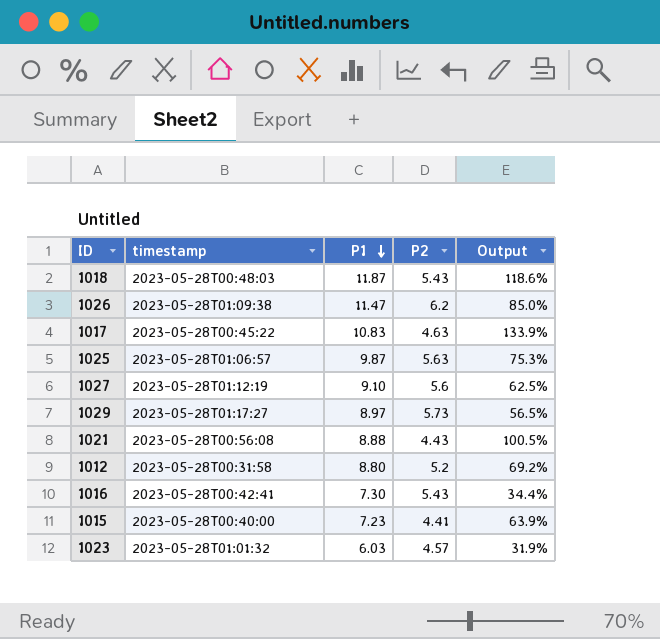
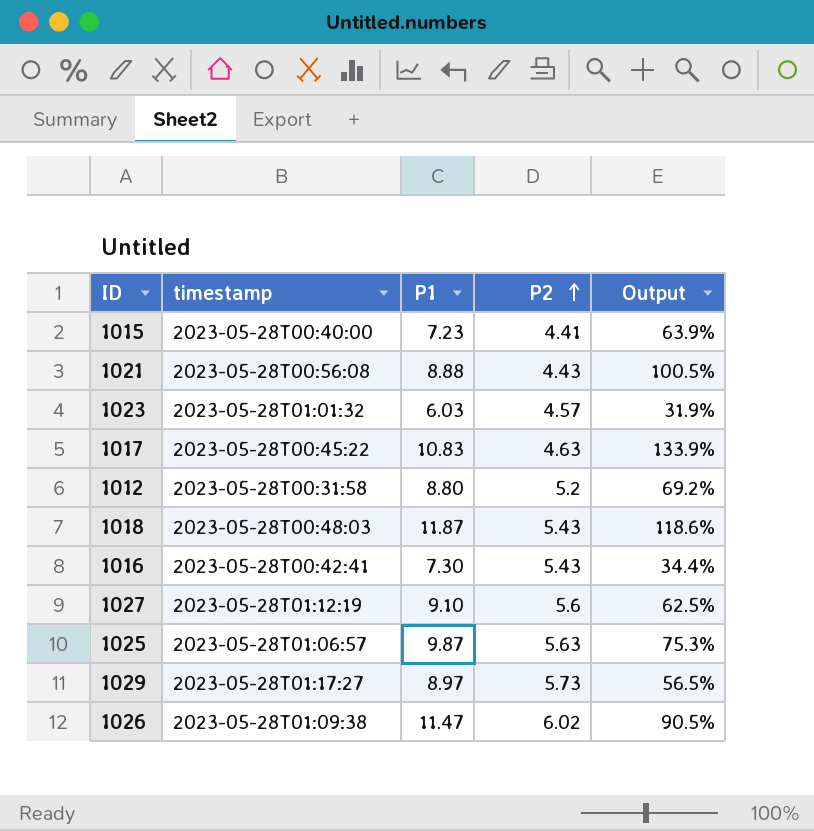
row order: P1 descending -> P2 ascending
1026 | P2: 6.2 -> 6.02
1026 | Output: 85.0% -> 90.5%

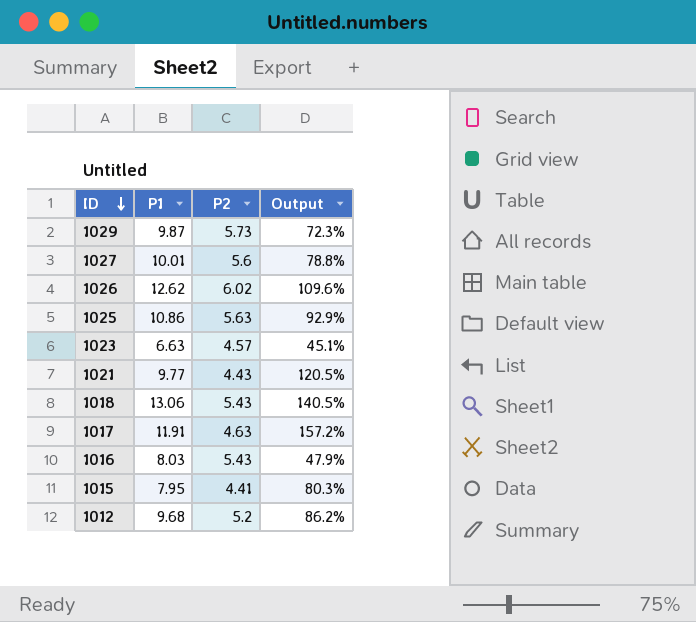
row order: P2 ascending -> ID descending
column timestamp | position: 2 -> none
1029 | P1: 8.97 -> 9.87
1029 | Output: 56.5% -> 72.3%
1027 | P1: 9.10 -> 10.01
1027 | Output: 62.5% -> 78.8%
1026 | P1: 11.47 -> 12.62
1026 | Output: 90.5% -> 109.6%
1025 | P1: 9.87 -> 10.86
1025 | Output: 75.3% -> 92.9%
1023 | P1: 6.03 -> 6.63
1023 | Output: 31.9% -> 45.1%
1021 | P1: 8.88 -> 9.77
1021 | Output: 100.5% -> 120.5%
1018 | P1: 11.87 -> 13.06
1018 | Output: 118.6% -> 140.5%
1017 | P1: 10.83 -> 11.91
1017 | Output: 133.9% -> 157.2%
1016 | P1: 7.30 -> 8.03
1016 | Output: 34.4% -> 47.9%
1015 | P1: 7.23 -> 7.95
1015 | Output: 63.9% -> 80.3%
1012 | P1: 8.80 -> 9.68
1012 | Output: 69.2% -> 86.2%

